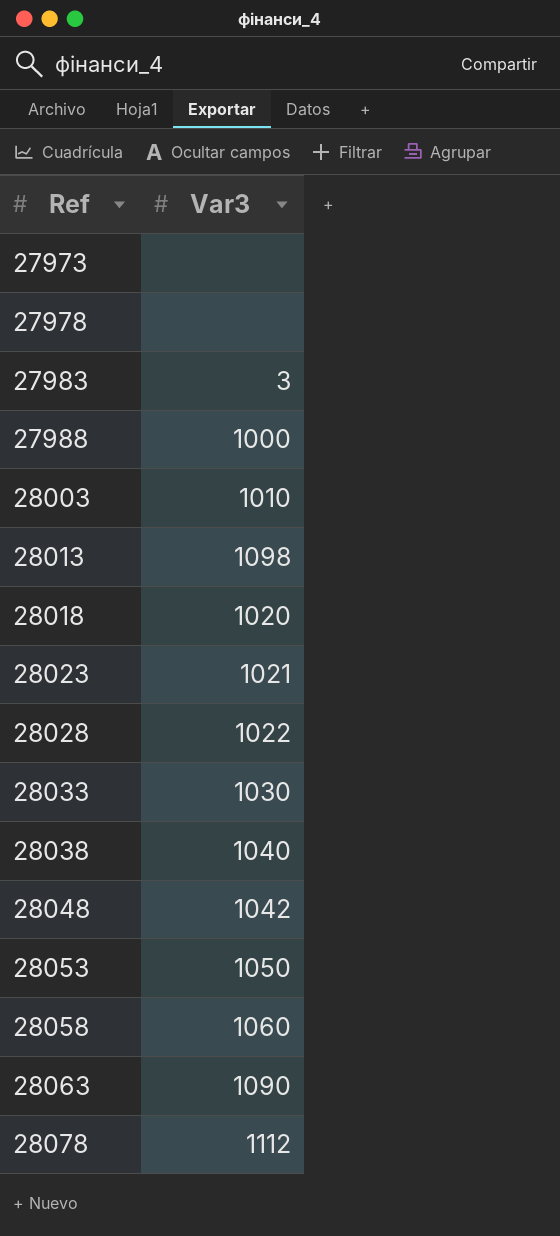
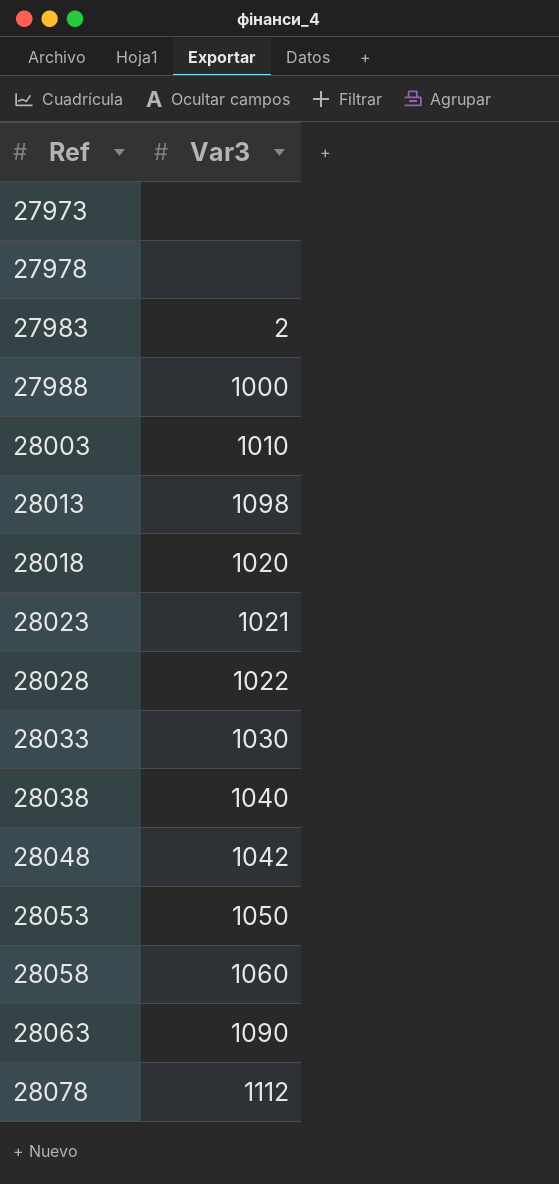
27983 | Var3: 3 -> 2

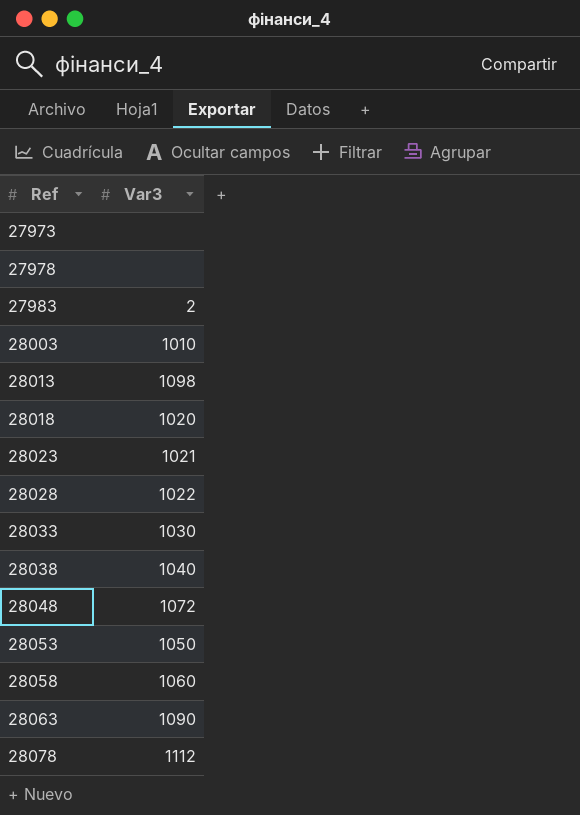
row 27988: 1000 -> none
28048 | Var3: 1042 -> 1072

